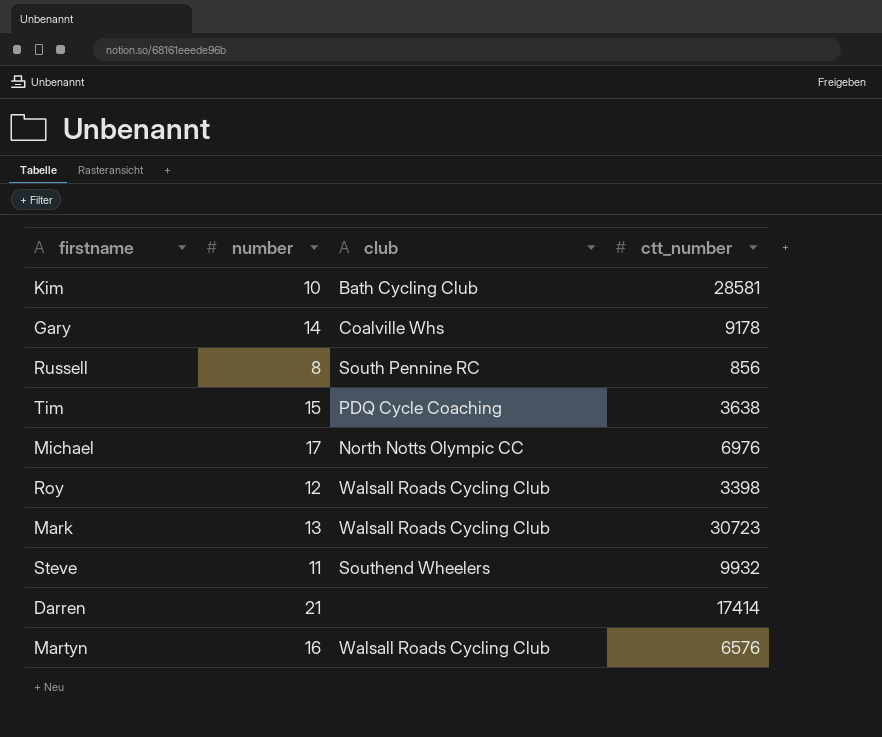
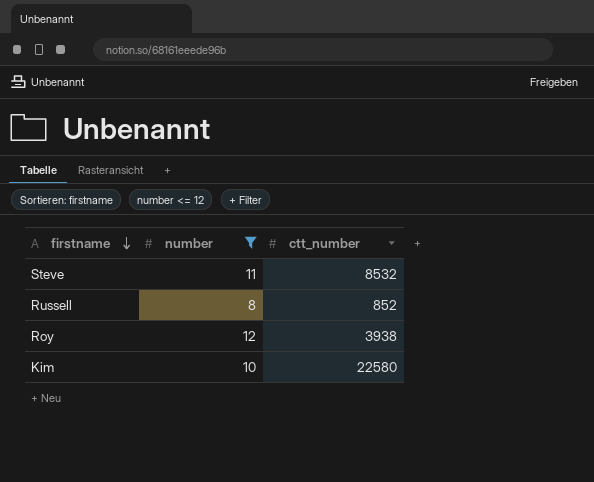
filter: none -> number <= 12
row order: none -> firstname descending
column club | position: 3 -> none
Steve | ctt_number: 9932 -> 8532
Russell | ctt_number: 856 -> 852
Roy | ctt_number: 3398 -> 3938
Kim | ctt_number: 28581 -> 22580

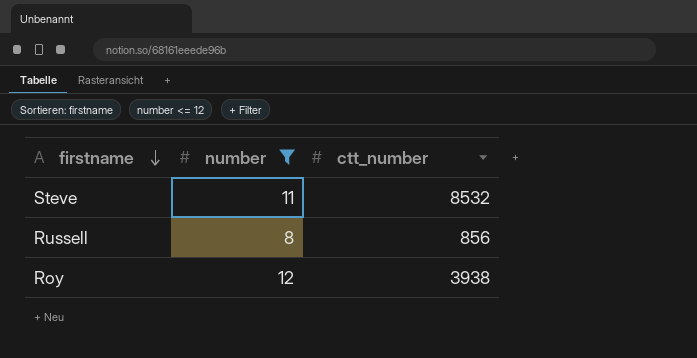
row Kim: 10 | 22580 -> none
Russell | ctt_number: 852 -> 856

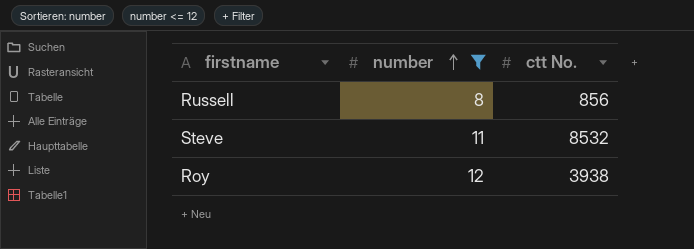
row order: firstname descending -> number ascending
column name: ctt_number -> ctt No.

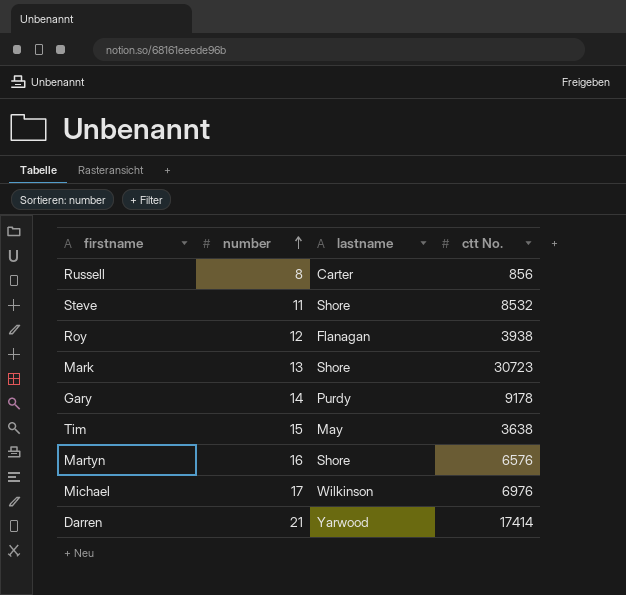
filter: number <= 12 -> none
column lastname | position: none -> 3

